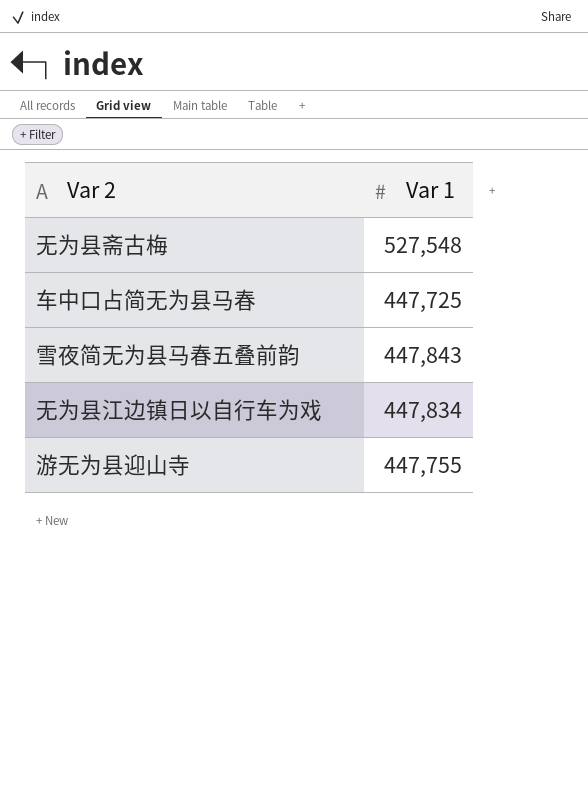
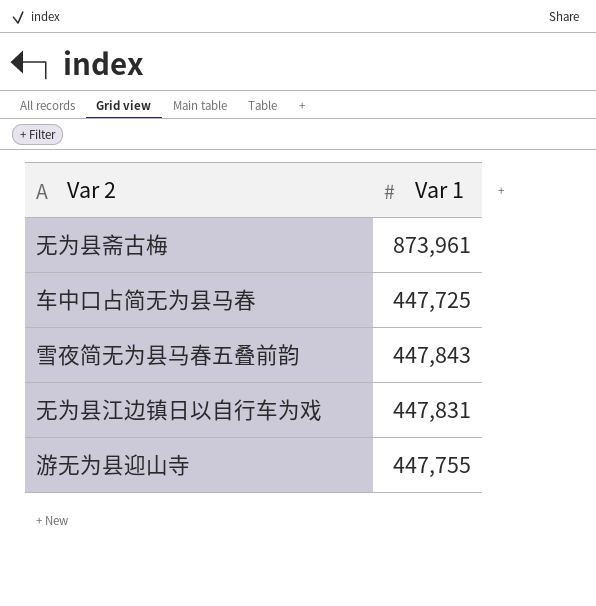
无为县斋古梅 | Var 1: 527,548 -> 873,961
无为县江边镇日以自行车为戏 | Var 1: 447,834 -> 447,831

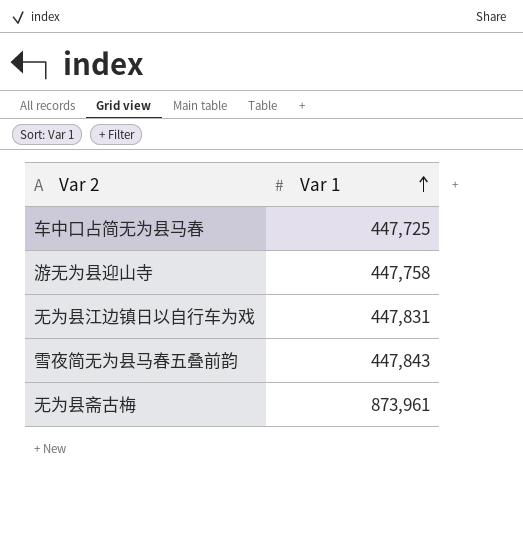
row order: none -> Var 1 ascending
游无为县迎山寺 | Var 1: 447,755 -> 447,758

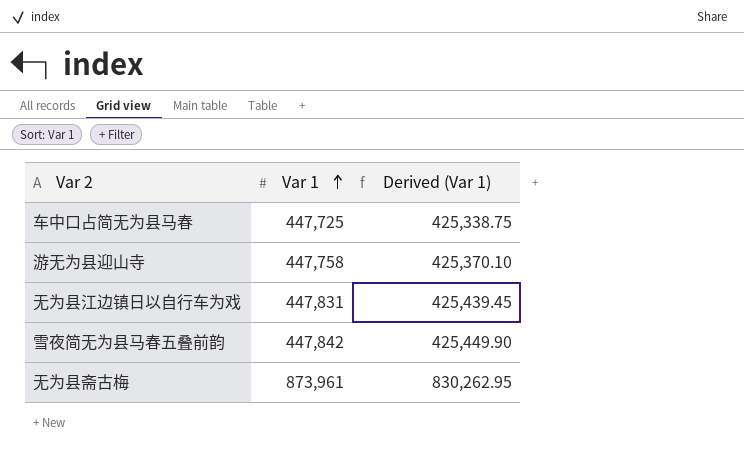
column Derived (Var 1) | formula: none -> [Var 1] * 0.95
雪夜简无为县马春五叠前韵 | Var 1: 447,843 -> 447,842

